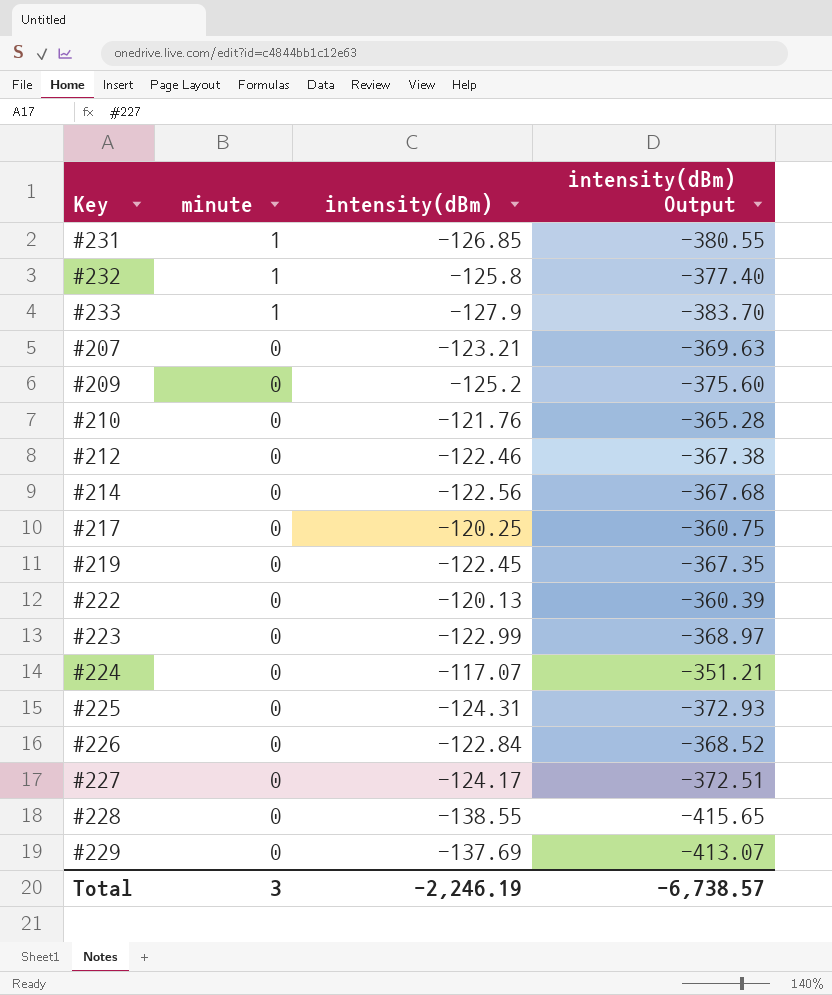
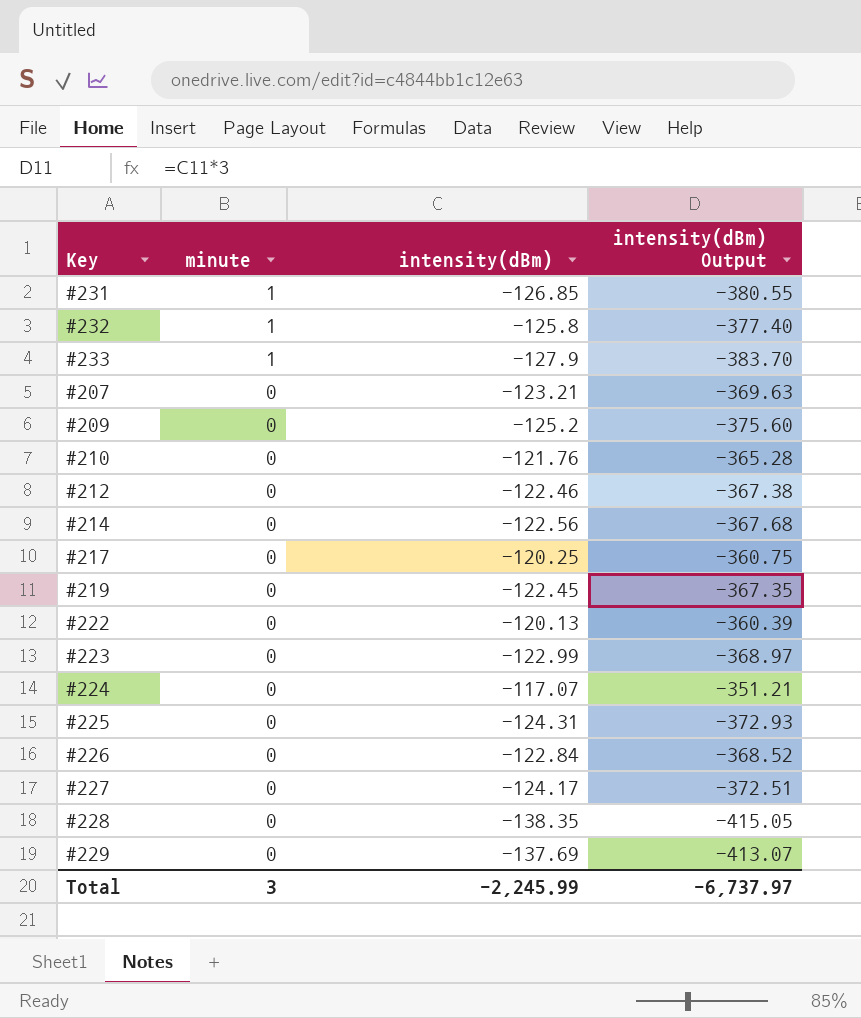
#228 | intensity(dBm): -138.55 -> -138.35
#228 | intensity(dBm) Output: -415.65 -> -415.05
Total | intensity(dBm): -2,246.19 -> -2,245.99
Total | intensity(dBm) Output: -6,738.57 -> -6,737.97

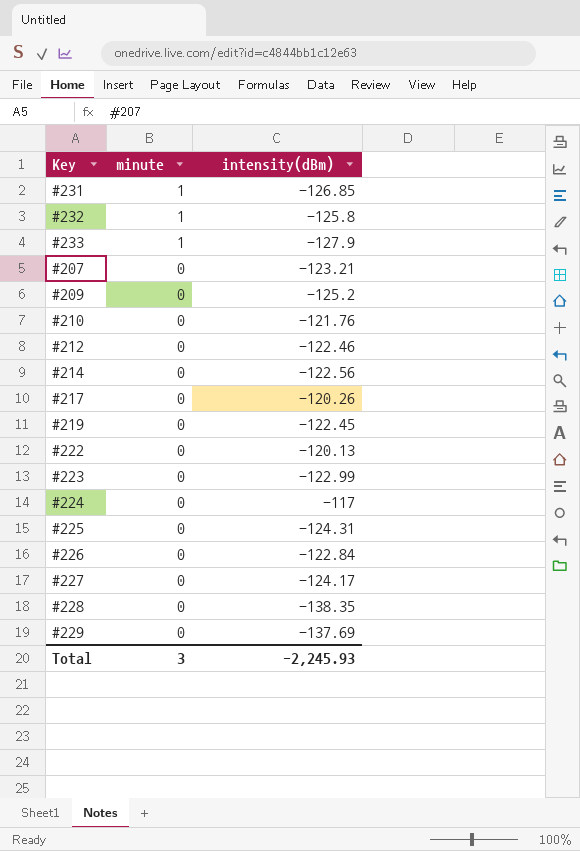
column intensity(dBm) Output | formula: [intensity(dBm)] * 3 -> none
#217 | intensity(dBm): -120.25 -> -120.26
#224 | intensity(dBm): -117.07 -> -117
Total | intensity(dBm): -2,245.99 -> -2,245.93

